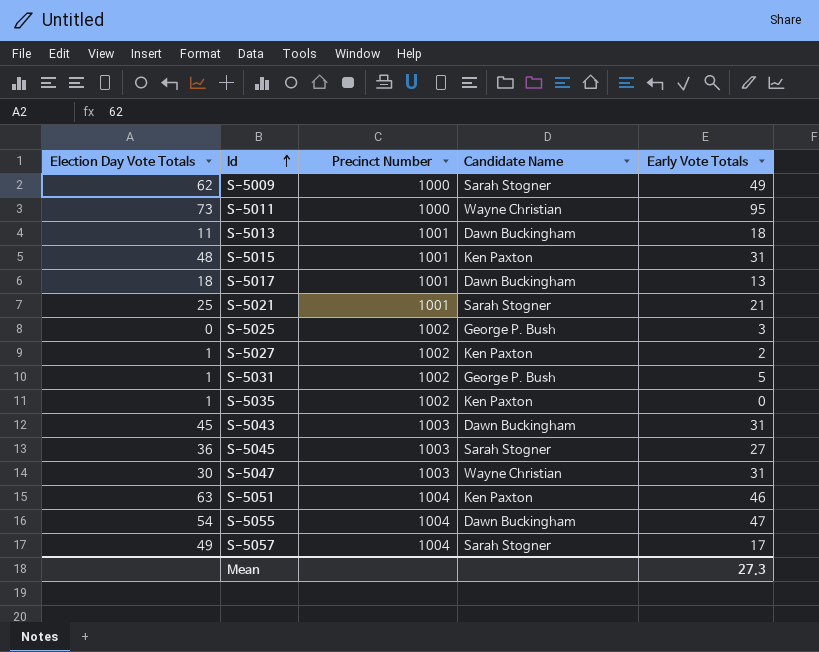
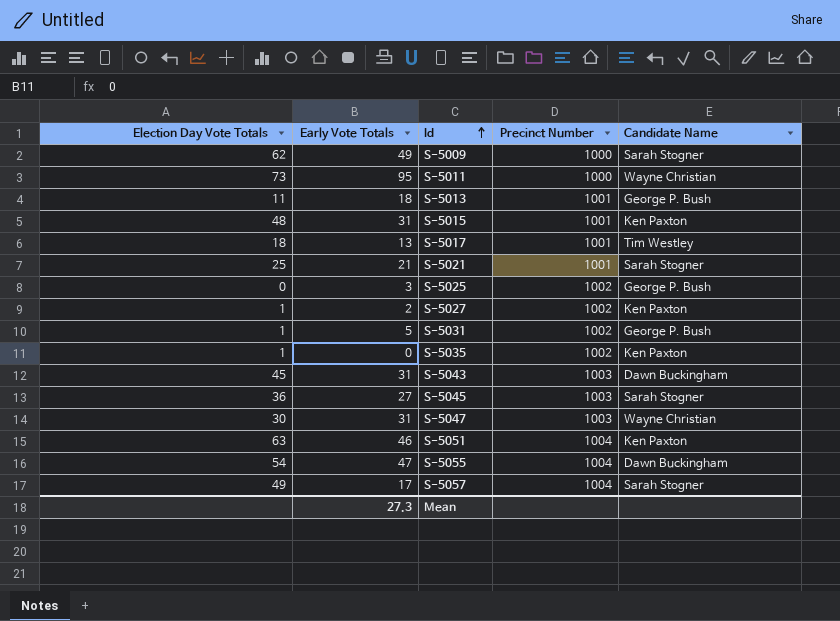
column Early Vote Totals | position: 5 -> 2
S-5013 | Candidate Name: Dawn Buckingham -> George P. Bush
S-5017 | Candidate Name: Dawn Buckingham -> Tim Westley

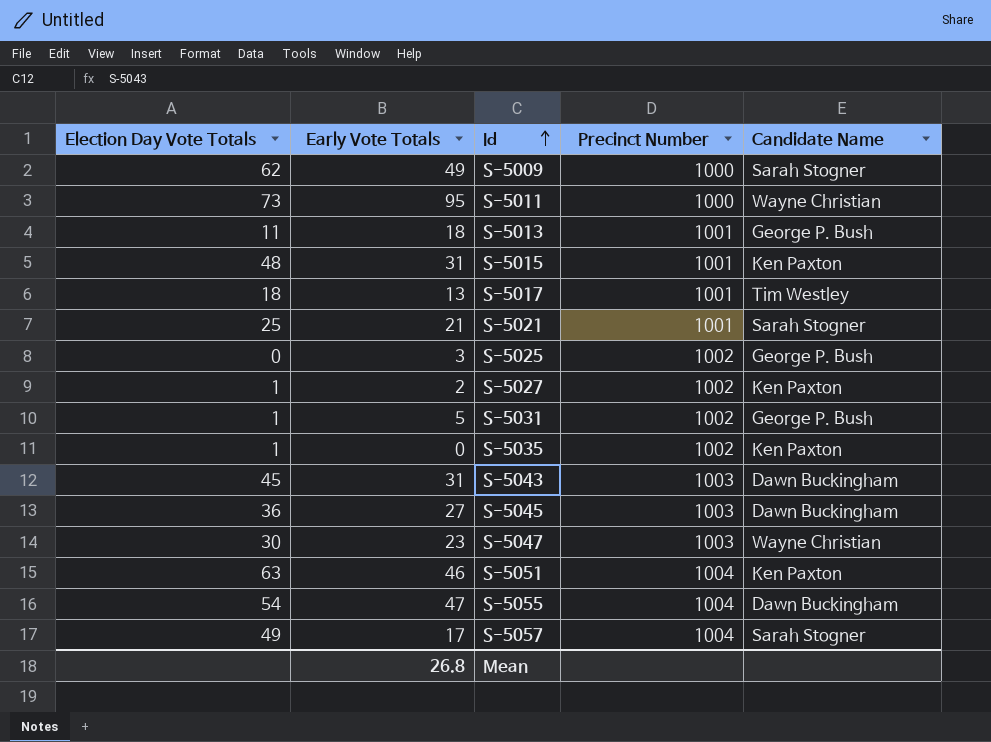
S-5045 | Candidate Name: Sarah Stogner -> Dawn Buckingham
S-5047 | Early Vote Totals: 31 -> 23
Mean | Early Vote Totals: 27.3 -> 26.8

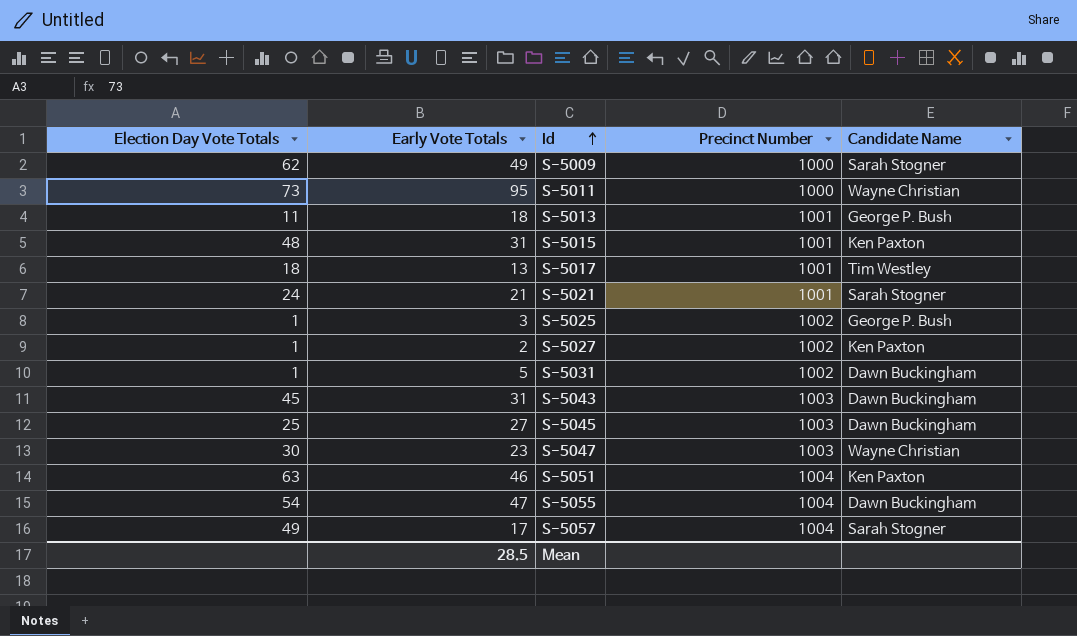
row S-5035: 1 | 0 | 1002 | Ken Paxton -> none
S-5021 | Election Day Vote Totals: 25 -> 24
S-5025 | Election Day Vote Totals: 0 -> 1
S-5031 | Candidate Name: George P. Bush -> Dawn Buckingham
S-5045 | Election Day Vote Totals: 36 -> 25
Mean | Early Vote Totals: 26.8 -> 28.5

